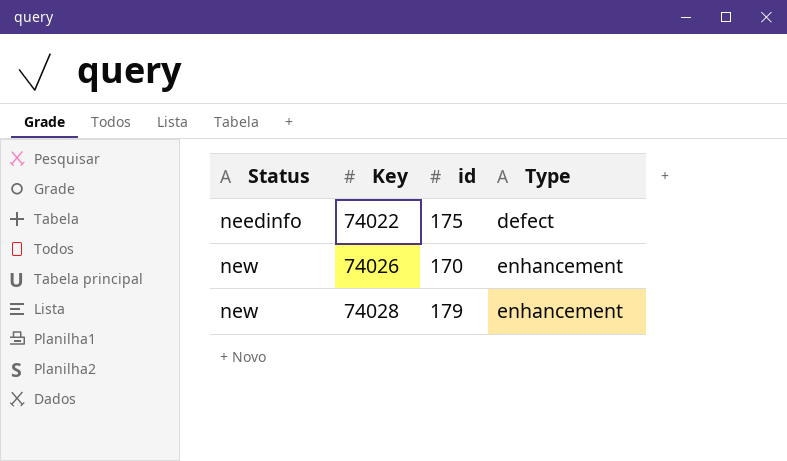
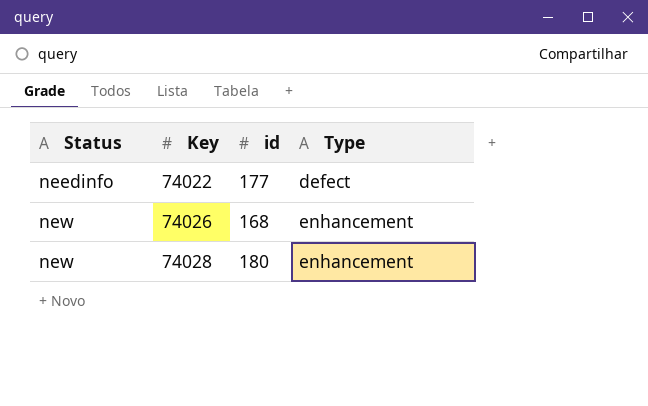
74022 | id: 175 -> 177
74026 | id: 170 -> 168
74028 | id: 179 -> 180

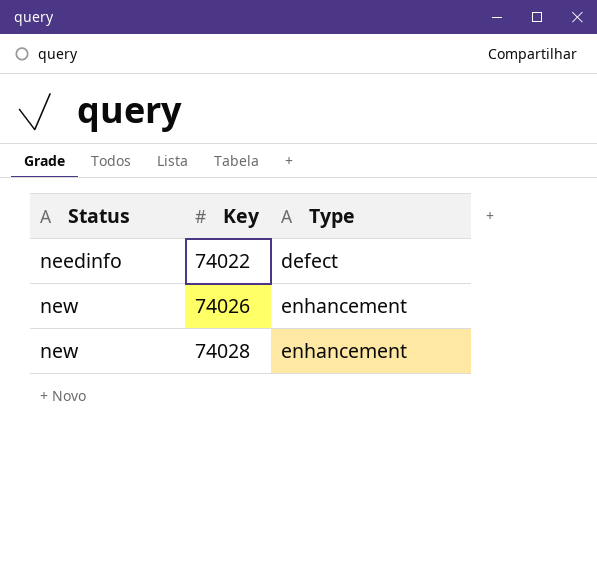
column id | position: 3 -> none

